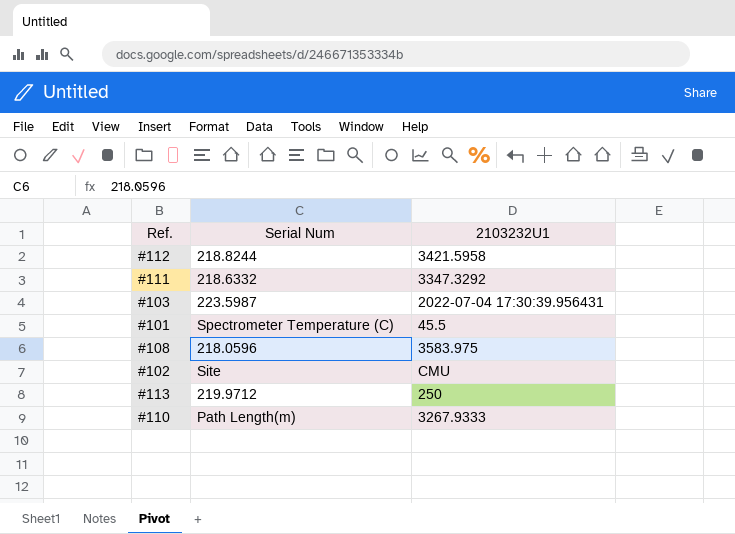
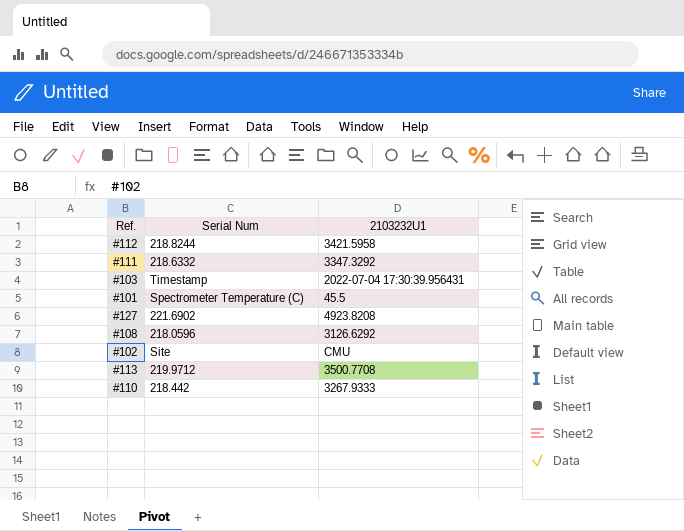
#103 | Serial Num: 223.5987 -> Timestamp
row #127: none -> 221.6902 | 4923.8208
#108 | 2103232U1: 3583.975 -> 3126.6292
#113 | 2103232U1: 250 -> 3500.7708
#110 | Serial Num: Path Length(m) -> 218.442

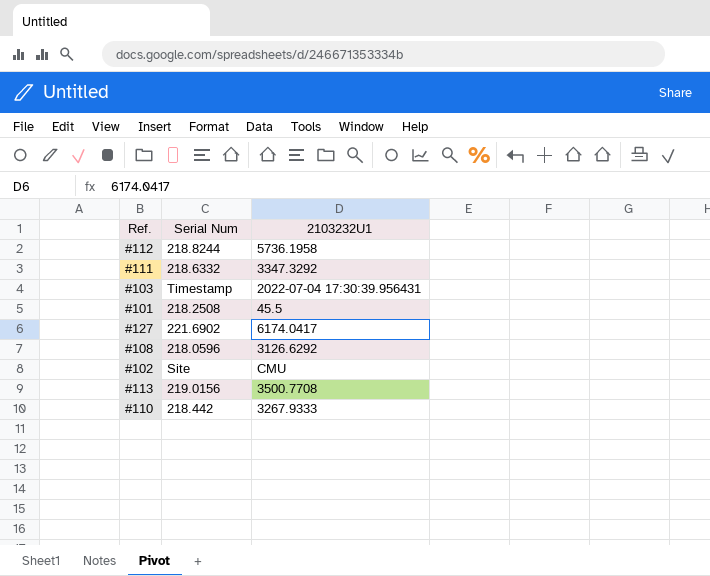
#112 | 2103232U1: 3421.5958 -> 5736.1958
#101 | Serial Num: Spectrometer Temperature (C) -> 218.2508
#127 | 2103232U1: 4923.8208 -> 6174.0417
#113 | Serial Num: 219.9712 -> 219.0156

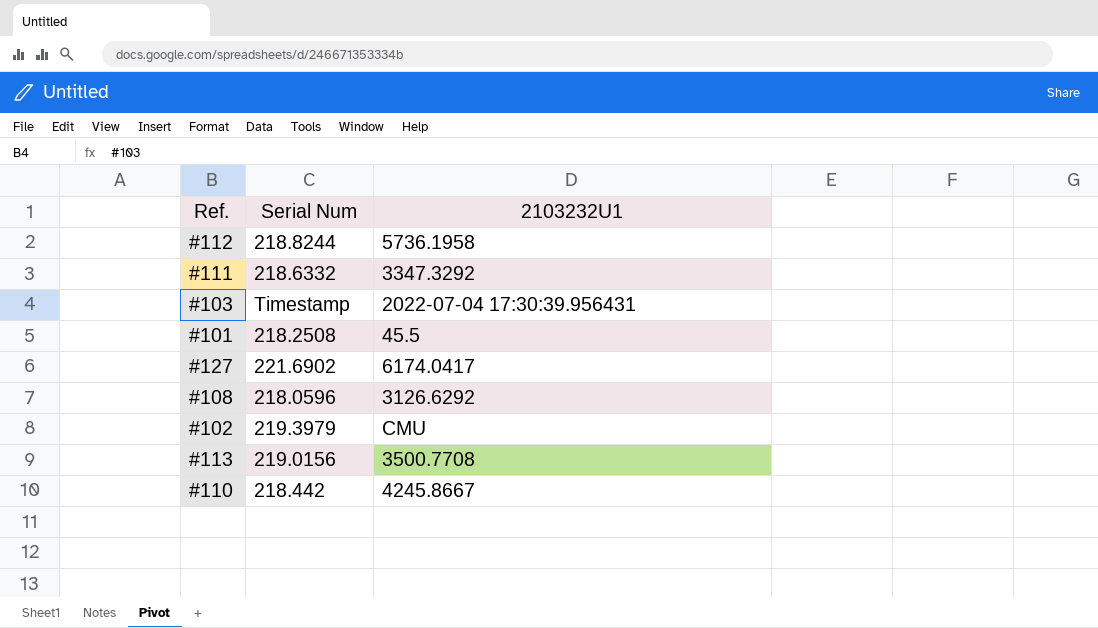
#102 | Serial Num: Site -> 219.3979
#110 | 2103232U1: 3267.9333 -> 4245.8667

